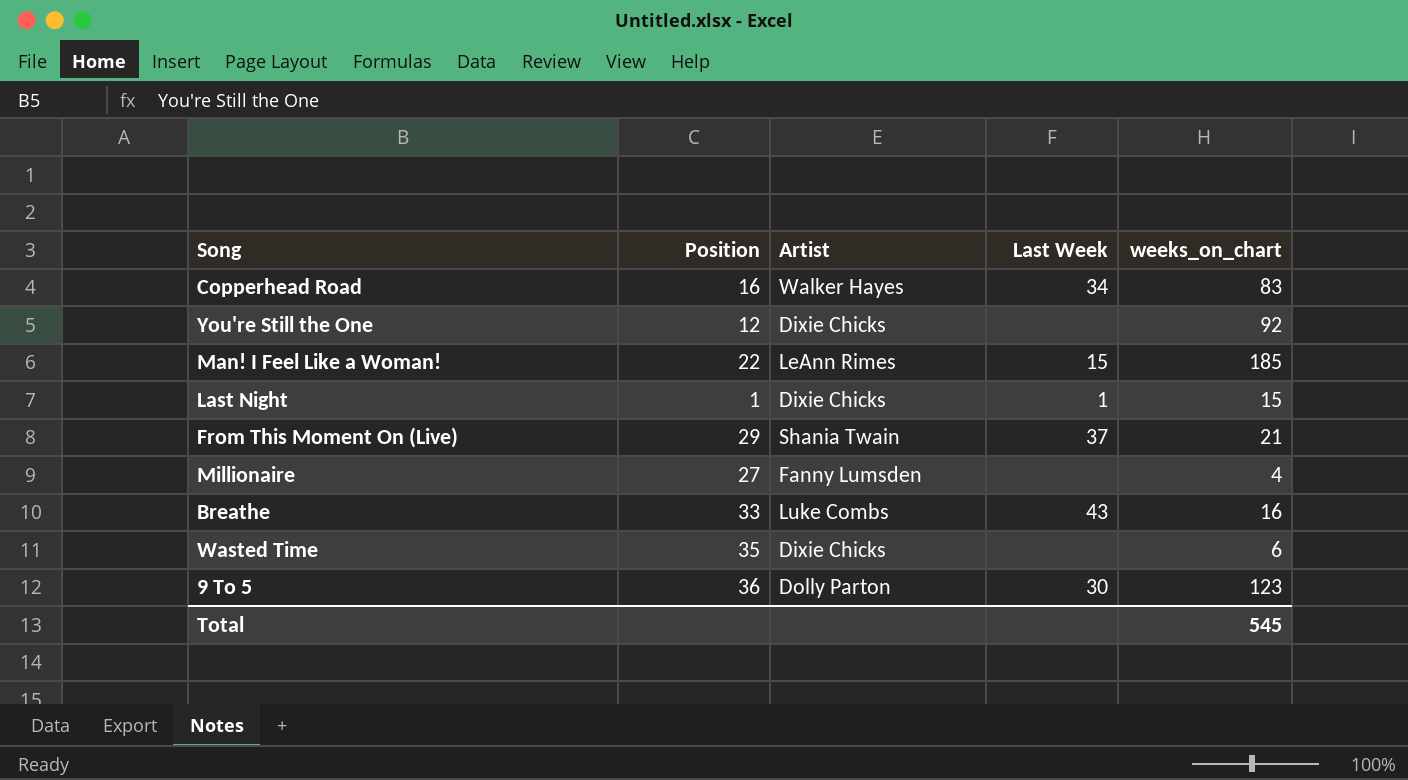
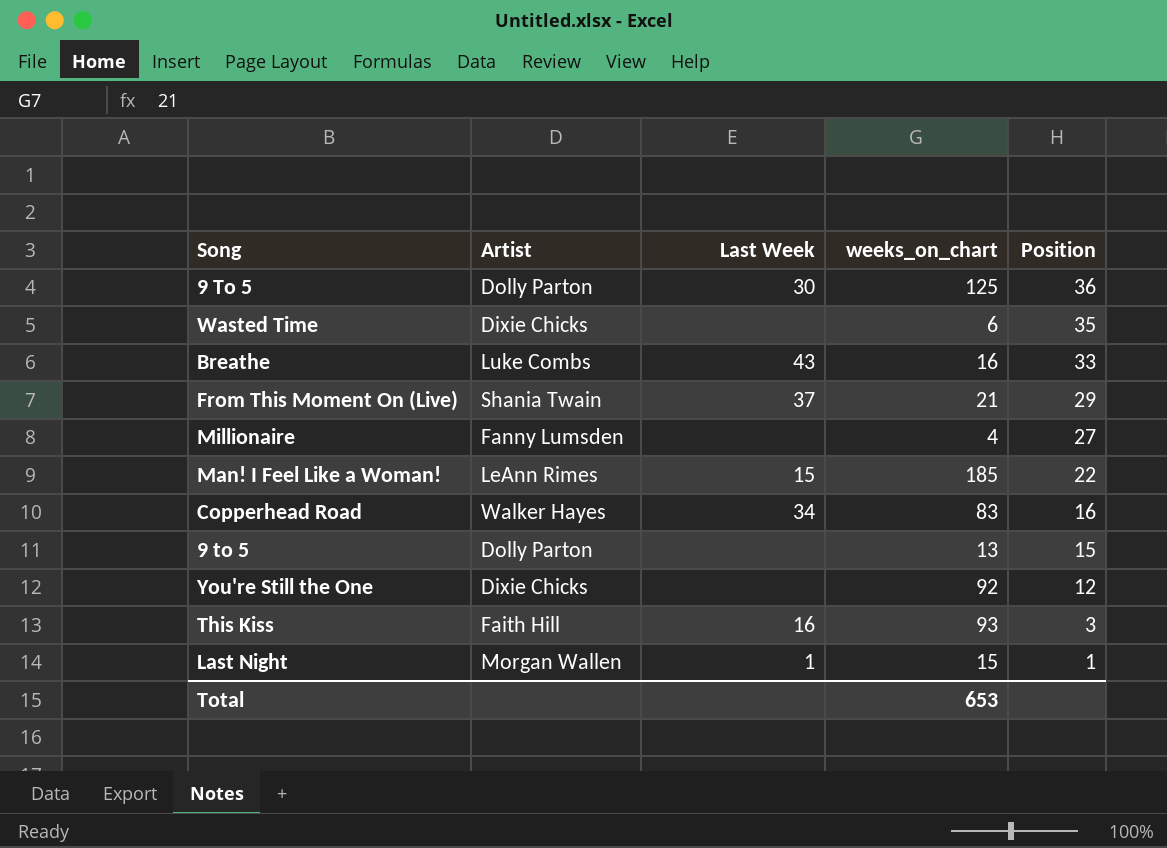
row order: none -> Position descending
column Position | position: 2 -> 5
9 To 5 | weeks_on_chart: 123 -> 125
row 9 to 5: none -> Dolly Parton | none | 13 | 15
row This Kiss: none -> Faith Hill | 16 | 93 | 3
Last Night | Artist: Dixie Chicks -> Morgan Wallen
Total | weeks_on_chart: 545 -> 653

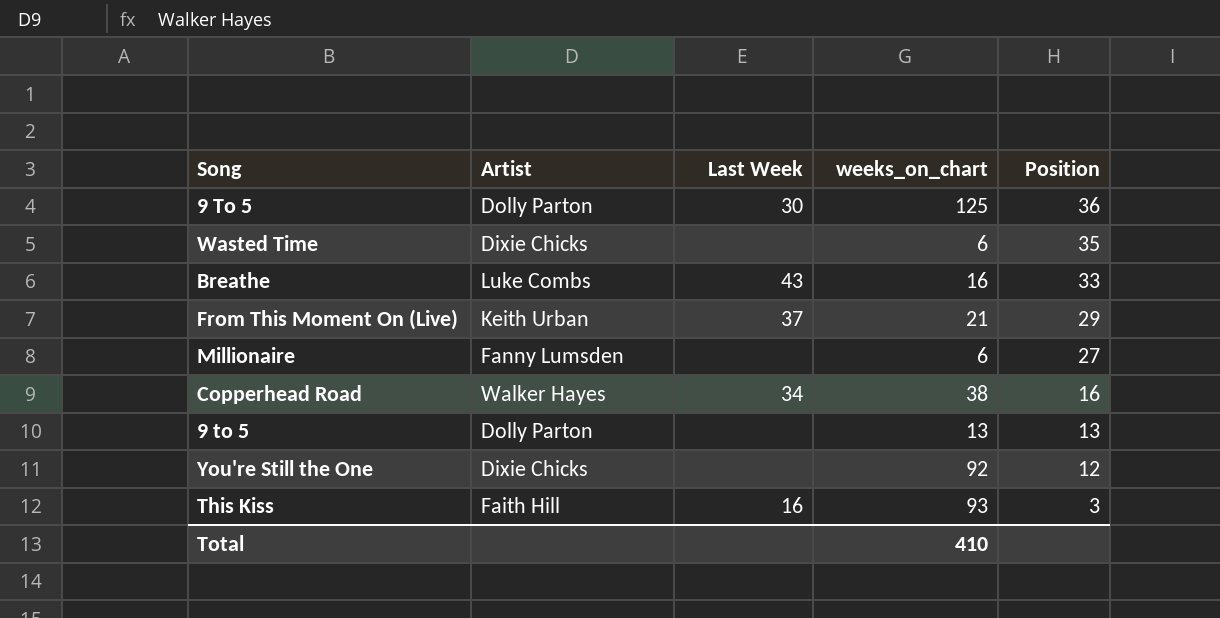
row Man! I Feel Like a Woman!: LeAnn Rimes | 15 | 185 | 22 -> none
row Last Night: Morgan Wallen | 1 | 15 | 1 -> none
From This Moment On (Live) | Artist: Shania Twain -> Keith Urban
Millionaire | weeks_on_chart: 4 -> 6
Copperhead Road | weeks_on_chart: 83 -> 38
9 to 5 | Position: 15 -> 13
Total | weeks_on_chart: 653 -> 410

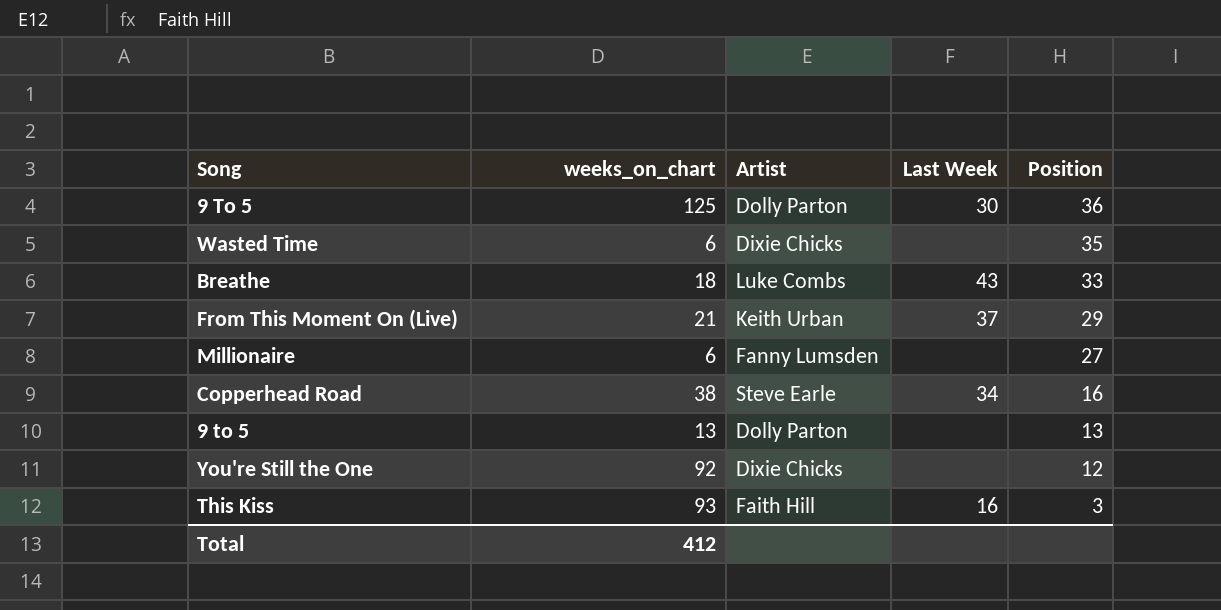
column weeks_on_chart | position: 4 -> 2
Breathe | weeks_on_chart: 16 -> 18
Copperhead Road | Artist: Walker Hayes -> Steve Earle
Total | weeks_on_chart: 410 -> 412

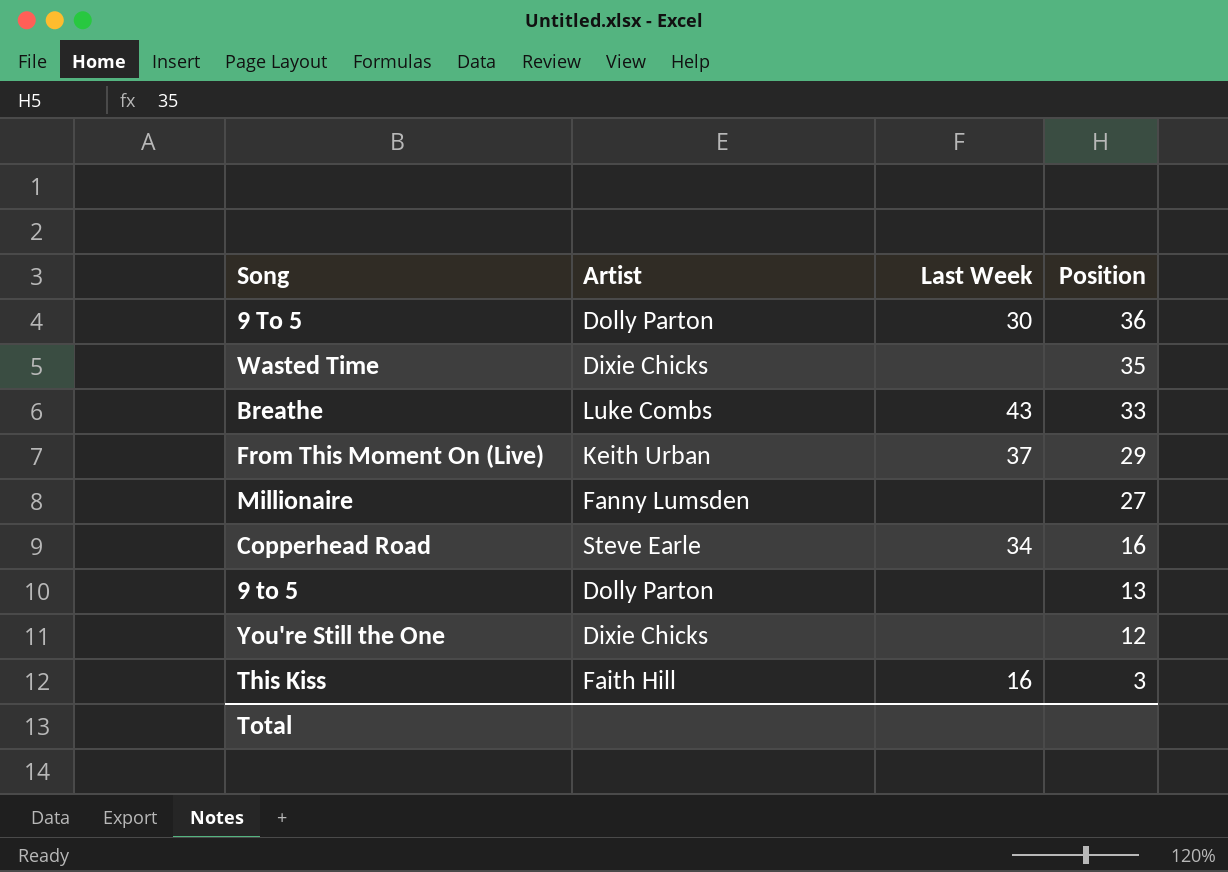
column weeks_on_chart | position: 2 -> none

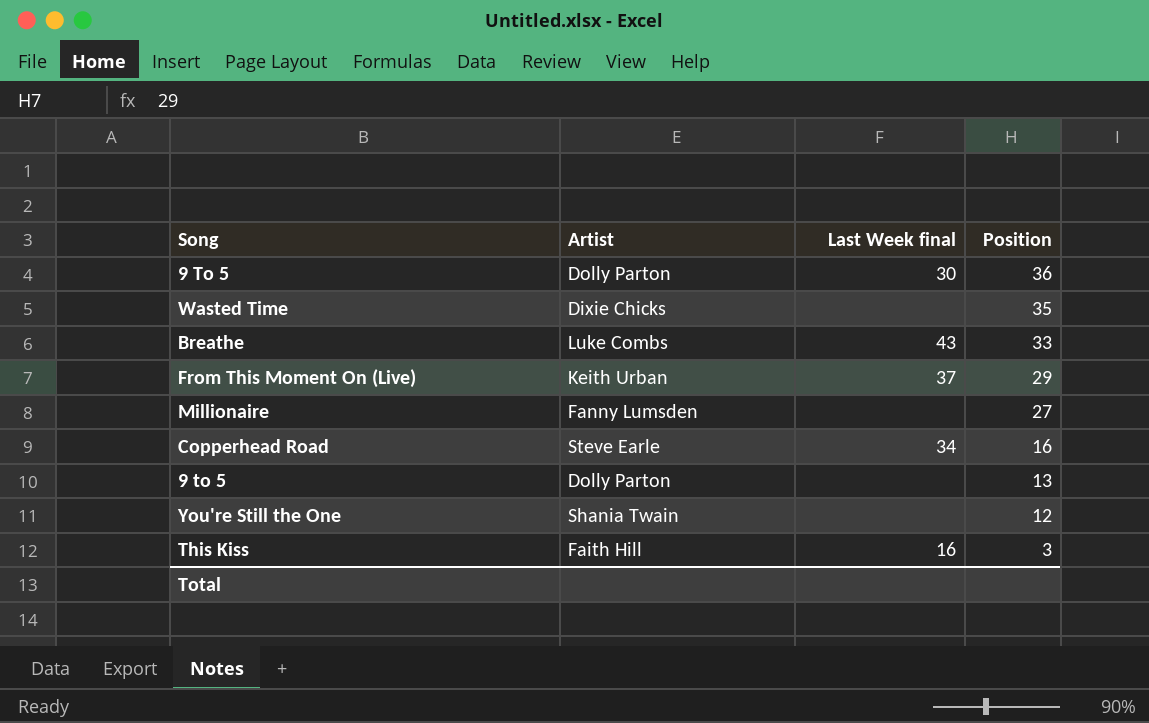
column name: Last Week -> Last Week final
You're Still the One | Artist: Dixie Chicks -> Shania Twain

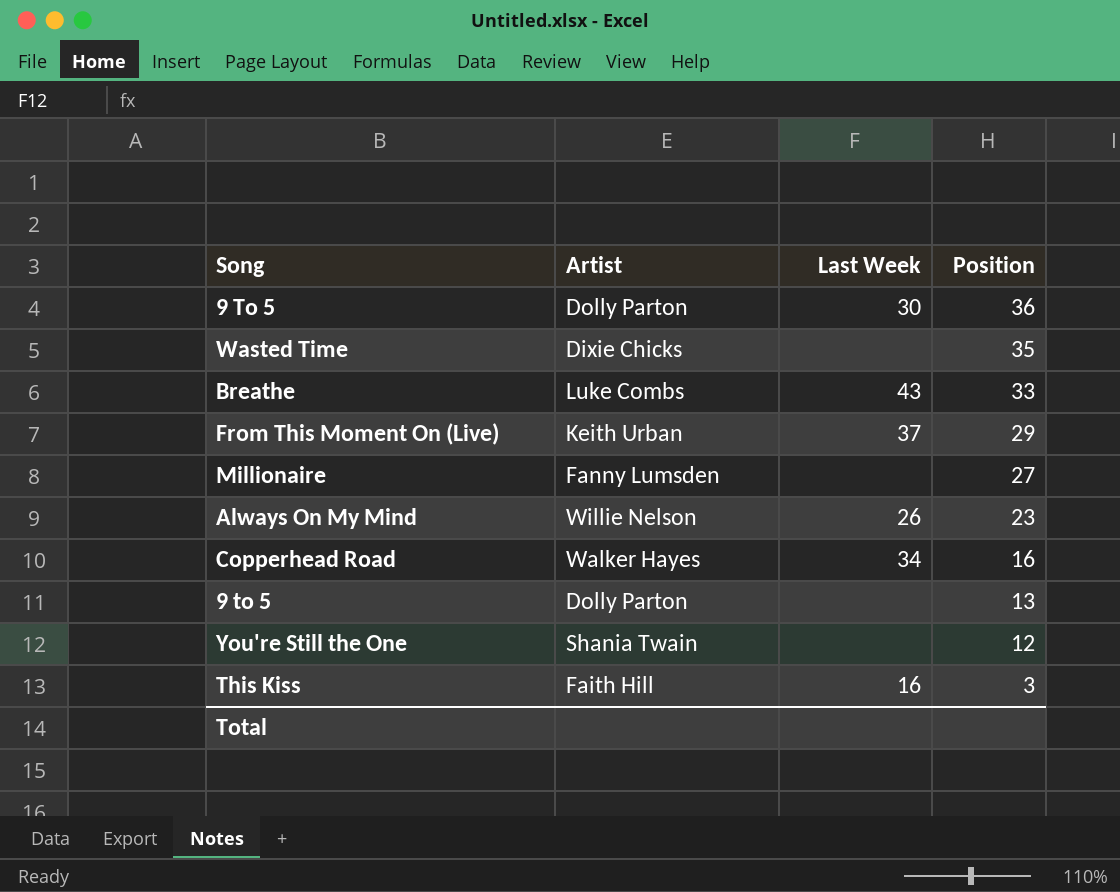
column name: Last Week final -> Last Week
row Always On My Mind: none -> Willie Nelson | 26 | 23
Copperhead Road | Artist: Steve Earle -> Walker Hayes

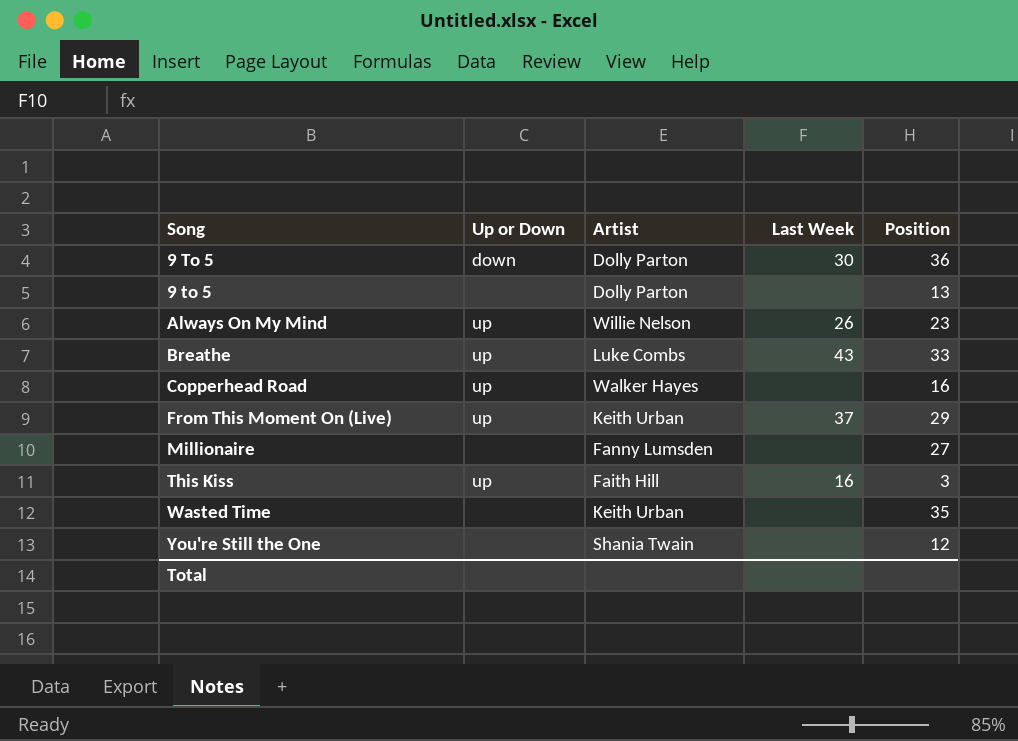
row order: Position descending -> Song ascending
column Up or Down | position: none -> 2
Copperhead Road | Last Week: 34 -> none
Wasted Time | Artist: Dixie Chicks -> Keith Urban

